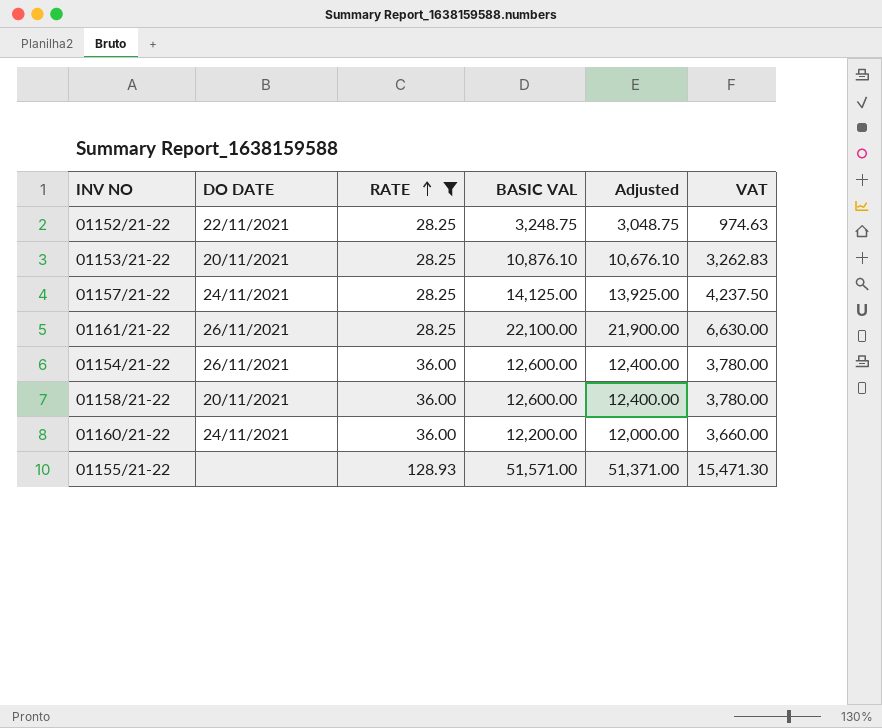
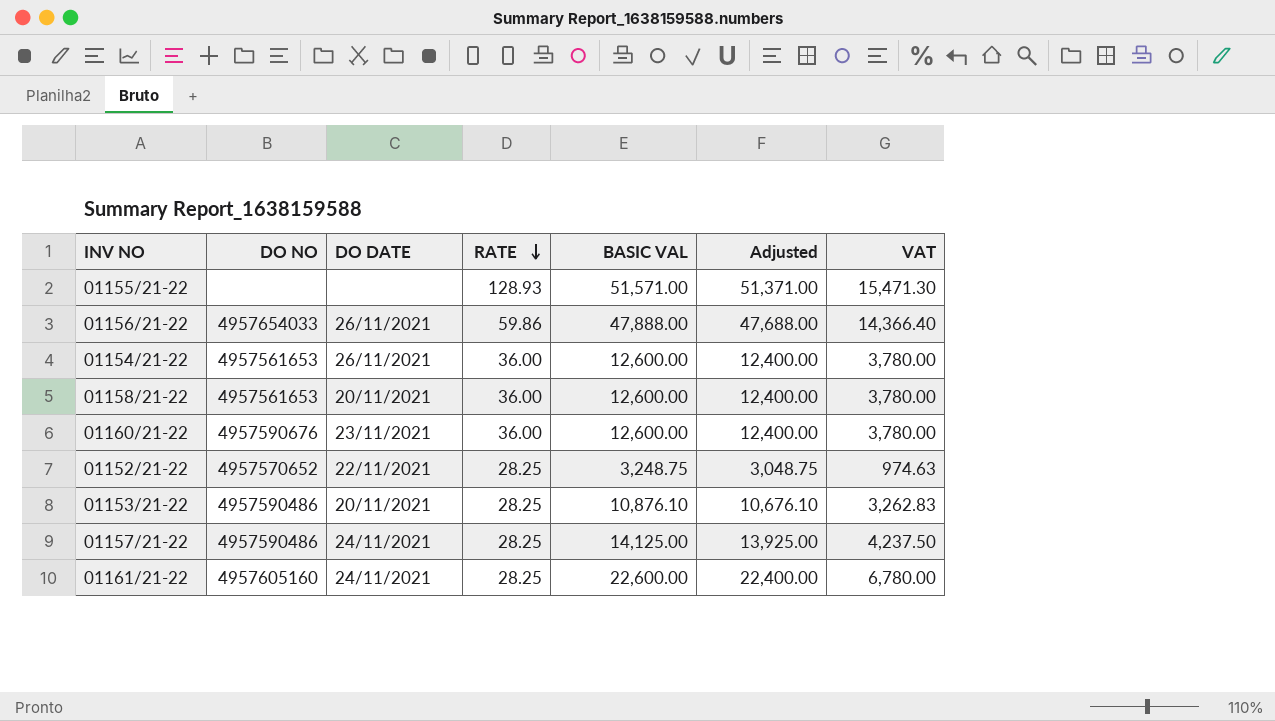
filter: RATE != 59.86 -> none
row order: RATE ascending -> RATE descending
column DO NO | position: none -> 2
01160/21-22 | DO DATE: 24/11/2021 -> 23/11/2021
01160/21-22 | BASIC VAL: 12,200.00 -> 12,600.00
01160/21-22 | Adjusted: 12,000.00 -> 12,400.00
01160/21-22 | VAT: 3,660.00 -> 3,780.00
01161/21-22 | DO DATE: 26/11/2021 -> 24/11/2021
01161/21-22 | BASIC VAL: 22,100.00 -> 22,600.00
01161/21-22 | Adjusted: 21,900.00 -> 22,400.00
01161/21-22 | VAT: 6,630.00 -> 6,780.00

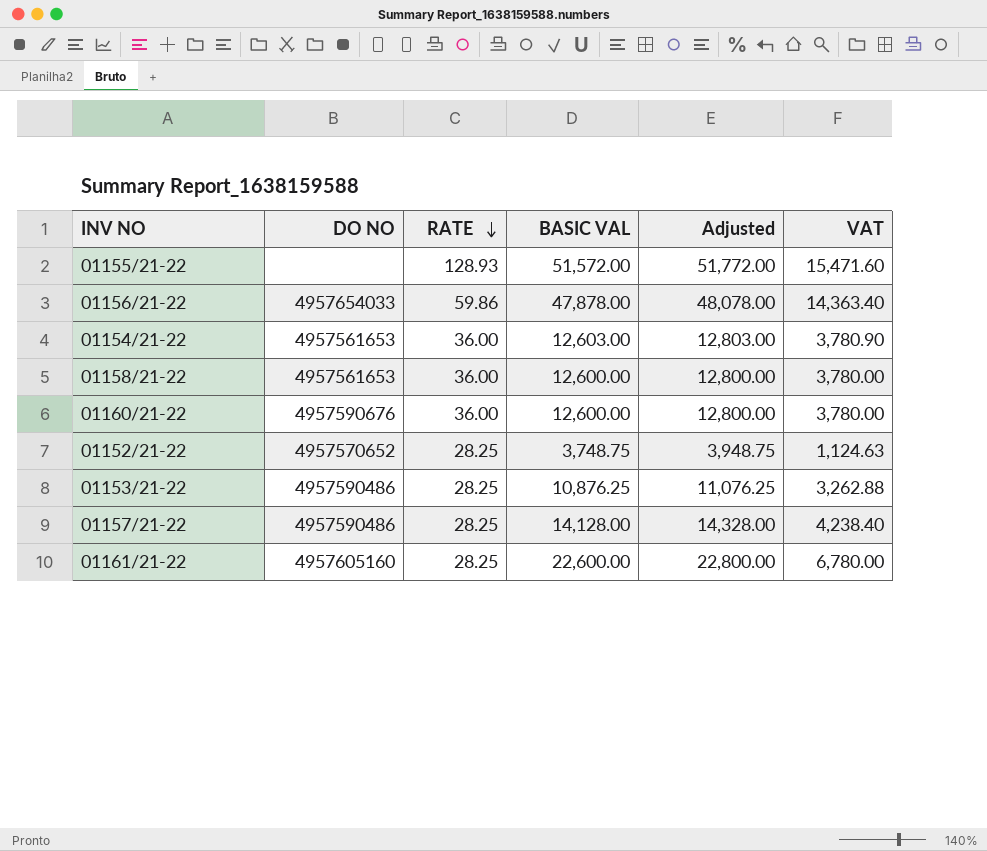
column DO DATE | position: 3 -> none
column Adjusted | formula: [BASIC VAL] - 200 -> [BASIC VAL] + 200
01155/21-22 | BASIC VAL: 51,571.00 -> 51,572.00
01155/21-22 | VAT: 15,471.30 -> 15,471.60
01156/21-22 | BASIC VAL: 47,888.00 -> 47,878.00
01156/21-22 | VAT: 14,366.40 -> 14,363.40
01154/21-22 | BASIC VAL: 12,600.00 -> 12,603.00
01154/21-22 | VAT: 3,780.00 -> 3,780.90
01152/21-22 | BASIC VAL: 3,248.75 -> 3,748.75
01152/21-22 | VAT: 974.63 -> 1,124.63
01153/21-22 | BASIC VAL: 10,876.10 -> 10,876.25
01153/21-22 | VAT: 3,262.83 -> 3,262.88
01157/21-22 | BASIC VAL: 14,125.00 -> 14,128.00
01157/21-22 | VAT: 4,237.50 -> 4,238.40

